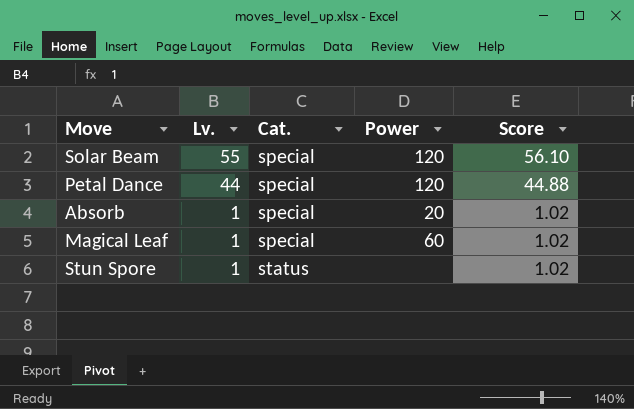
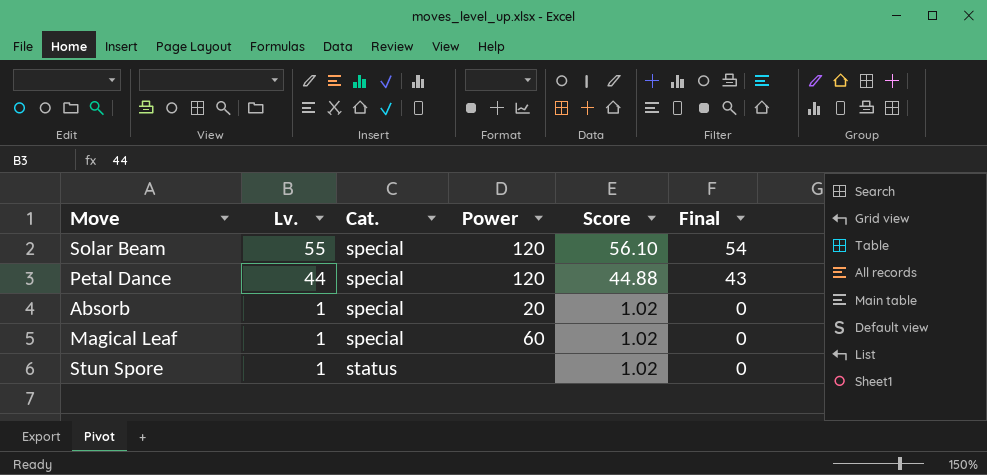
column Final | formula: none -> [Lv.] - 1

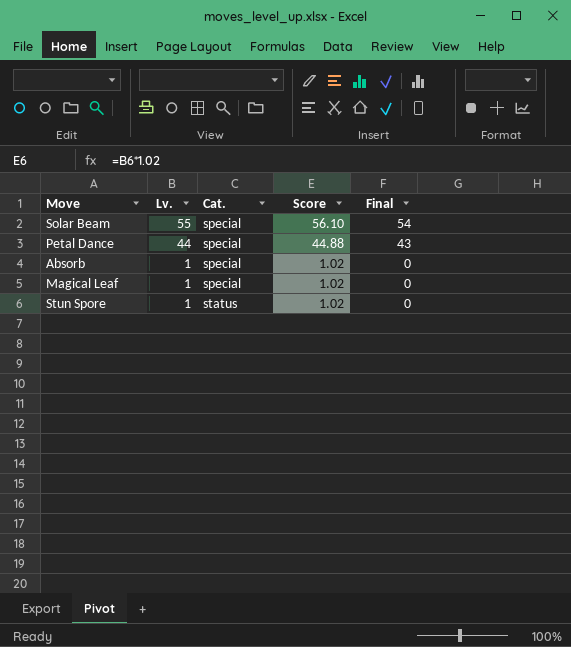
column Power | position: 4 -> none

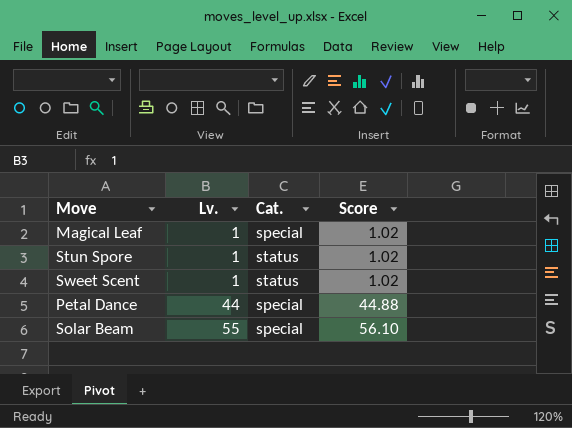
row order: Lv. descending -> Lv. ascending
column Final | formula: [Lv.] - 1 -> none
row Absorb: 1 | special | 1.02 | 0 -> none
row Sweet Scent: none -> 1 | status | 1.02

